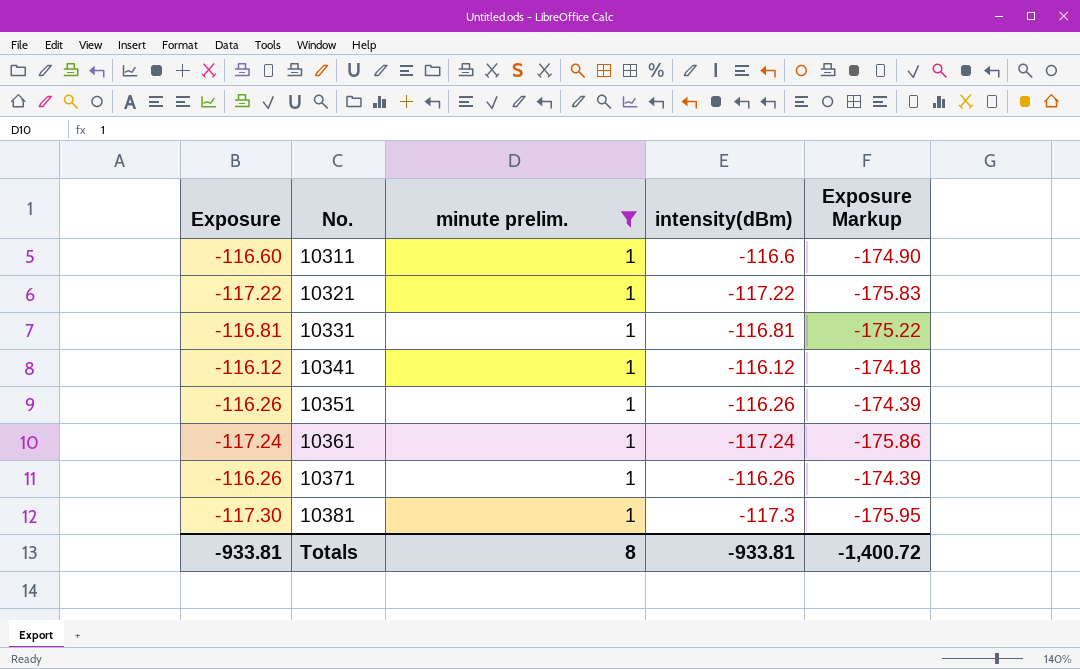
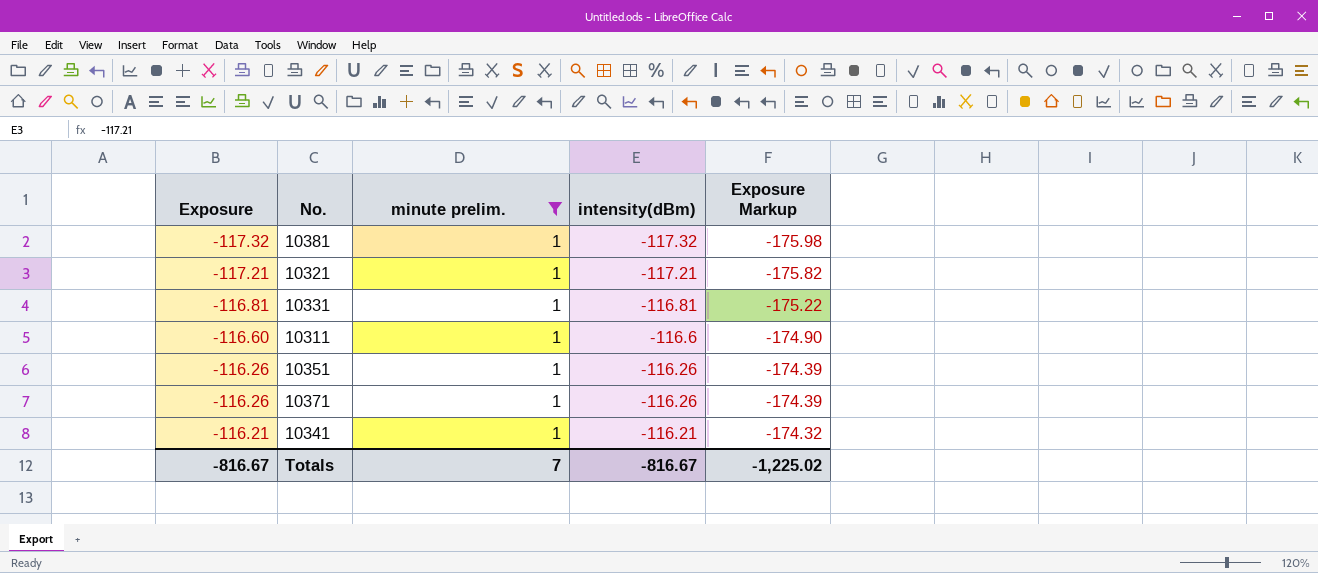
row order: No. ascending -> Exposure ascending
row 10361: -117.24 | 1 | -117.24 | -175.86 -> none
10381 | Exposure: -117.30 -> -117.32
10381 | intensity(dBm): -117.3 -> -117.32
10381 | Exposure Markup: -175.95 -> -175.98
10321 | Exposure: -117.22 -> -117.21
10321 | intensity(dBm): -117.22 -> -117.21
10321 | Exposure Markup: -175.83 -> -175.82
10341 | Exposure: -116.12 -> -116.21
10341 | intensity(dBm): -116.12 -> -116.21
10341 | Exposure Markup: -174.18 -> -174.32
Totals | Exposure: -933.81 -> -816.67
Totals | minute prelim.: 8 -> 7
Totals | intensity(dBm): -933.81 -> -816.67
Totals | Exposure Markup: -1,400.72 -> -1,225.02

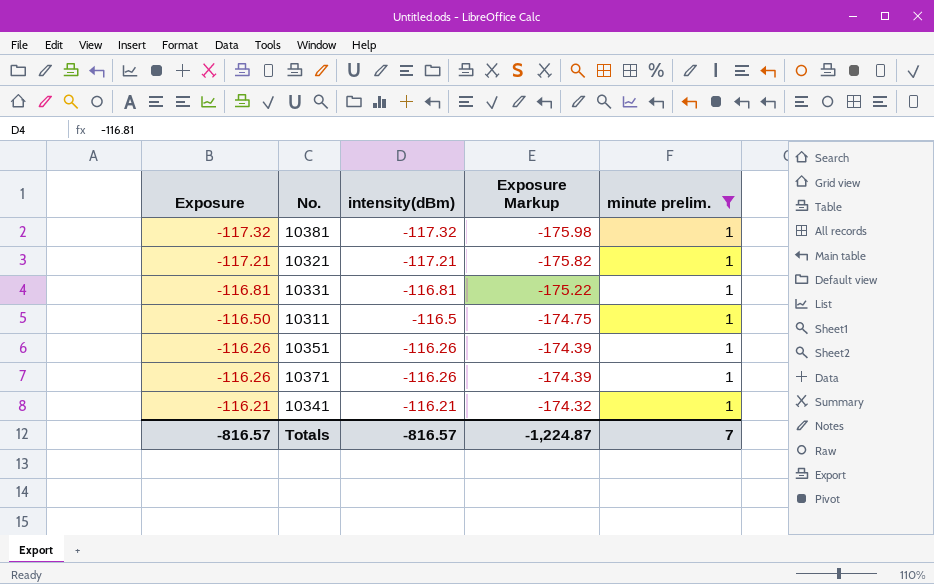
column minute prelim. | position: 3 -> 5
10311 | Exposure: -116.60 -> -116.50
10311 | intensity(dBm): -116.6 -> -116.5
10311 | Exposure Markup: -174.90 -> -174.75
Totals | Exposure: -816.67 -> -816.57
Totals | intensity(dBm): -816.67 -> -816.57
Totals | Exposure Markup: -1,225.02 -> -1,224.87

